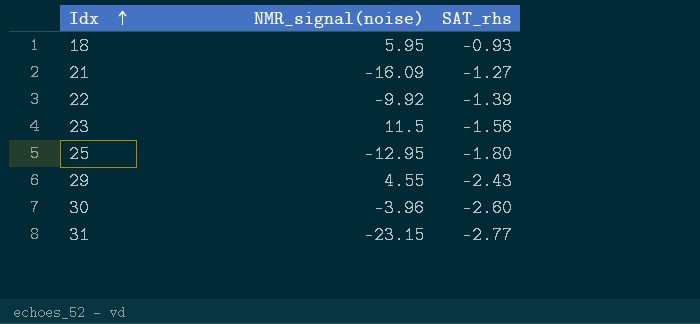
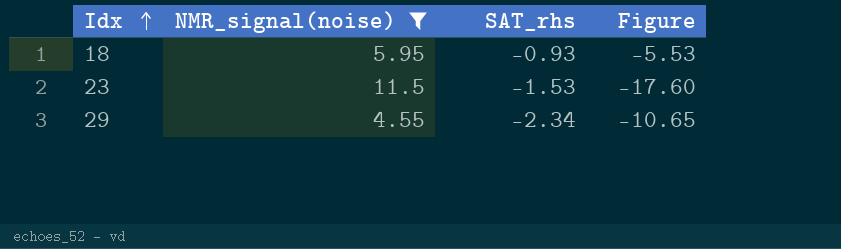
filter: none -> NMR_signal(noise) >= 4.55
column Figure | formula: none -> [NMR_signal(noise)] * [SAT_rhs]
23 | SAT_rhs: -1.56 -> -1.53
29 | SAT_rhs: -2.43 -> -2.34

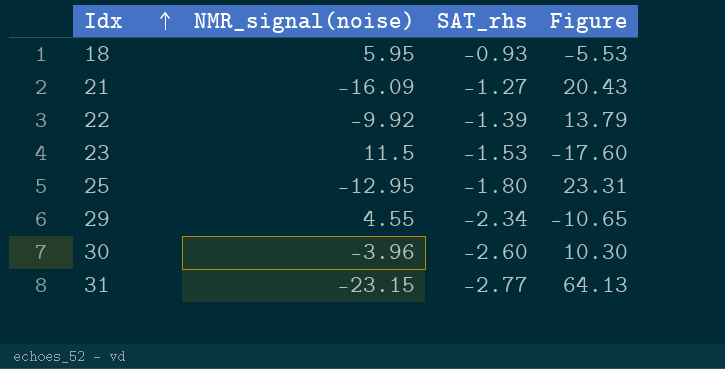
filter: NMR_signal(noise) >= 4.55 -> none

